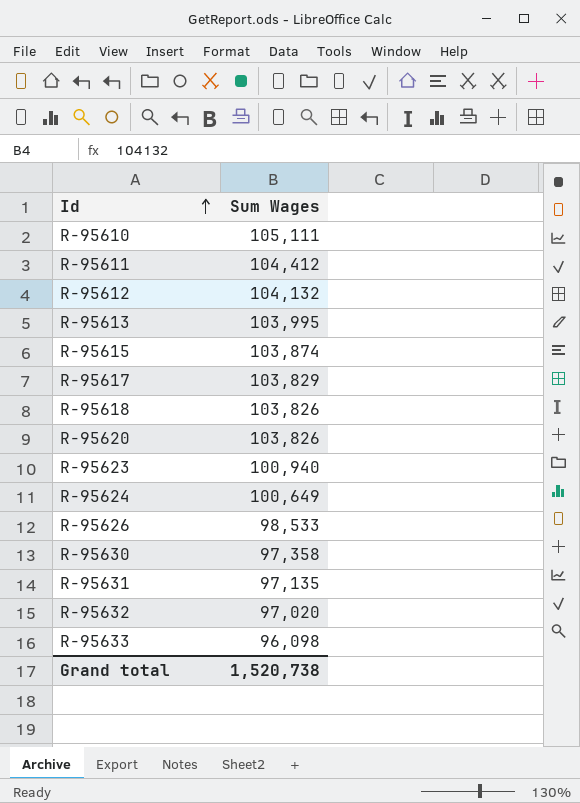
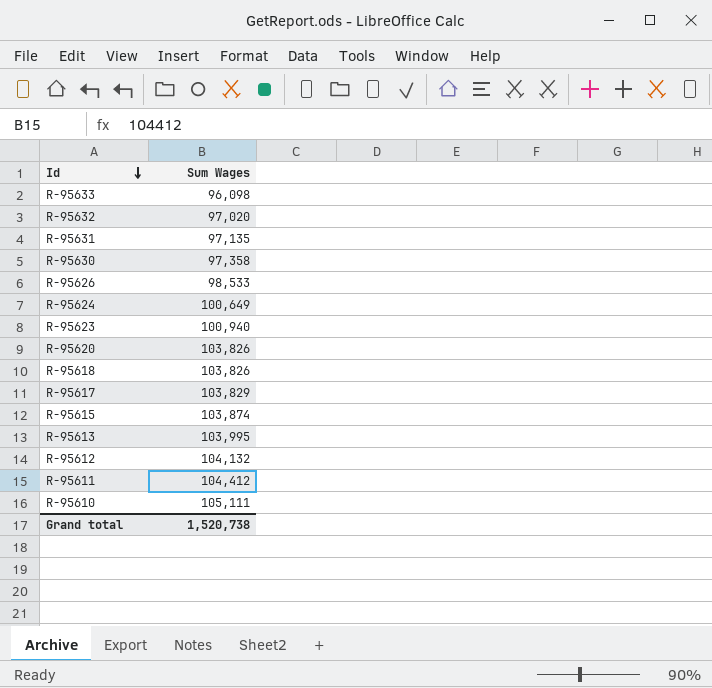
row order: Id ascending -> Id descending

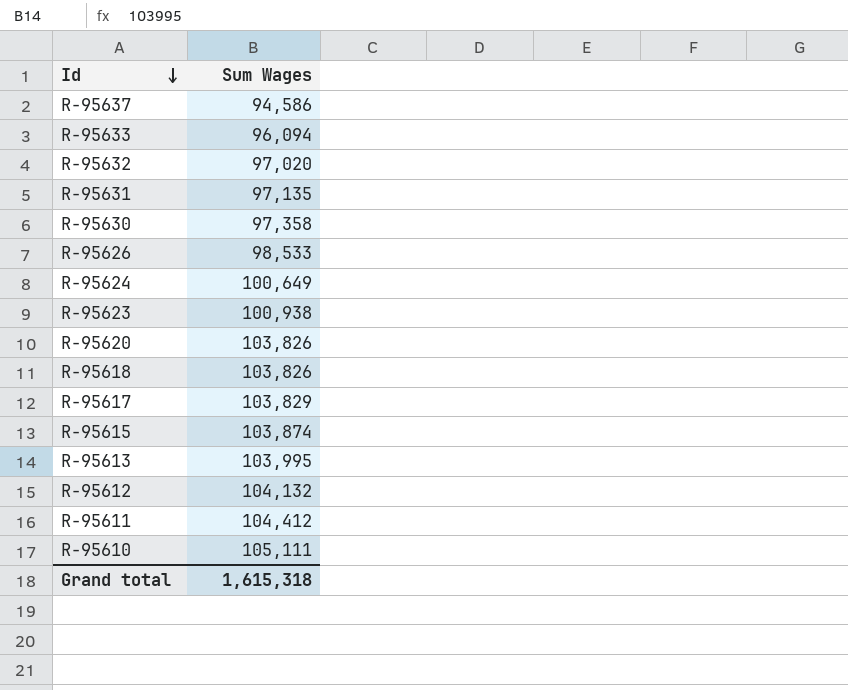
row R-95637: none -> 94,586
R-95633 | Sum Wages: 96,098 -> 96,094
R-95623 | Sum Wages: 100,940 -> 100,938
Grand total | Sum Wages: 1,520,738 -> 1,615,318

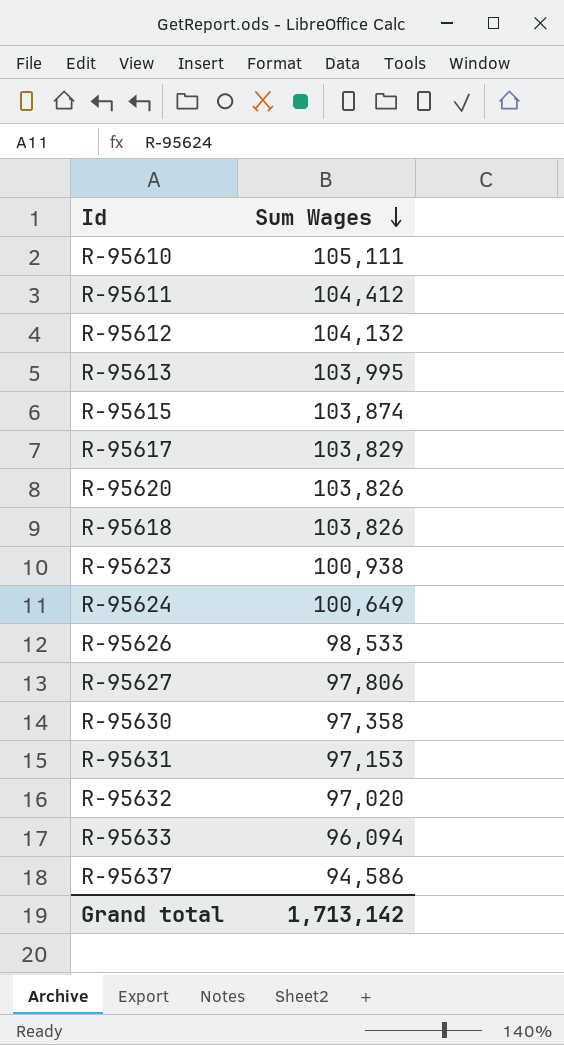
row order: Id descending -> Sum Wages descending
row R-95627: none -> 97,806
R-95631 | Sum Wages: 97,135 -> 97,153
Grand total | Sum Wages: 1,615,318 -> 1,713,142

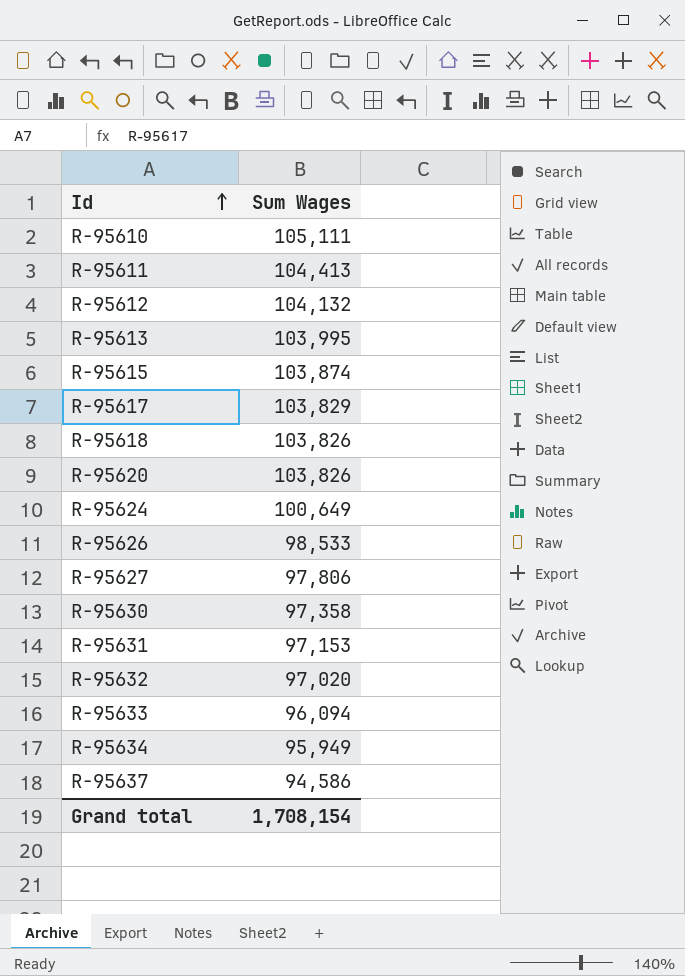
row order: Sum Wages descending -> Id ascending
row R-95623: 100,938 -> none
R-95611 | Sum Wages: 104,412 -> 104,413
row R-95634: none -> 95,949
Grand total | Sum Wages: 1,713,142 -> 1,708,154

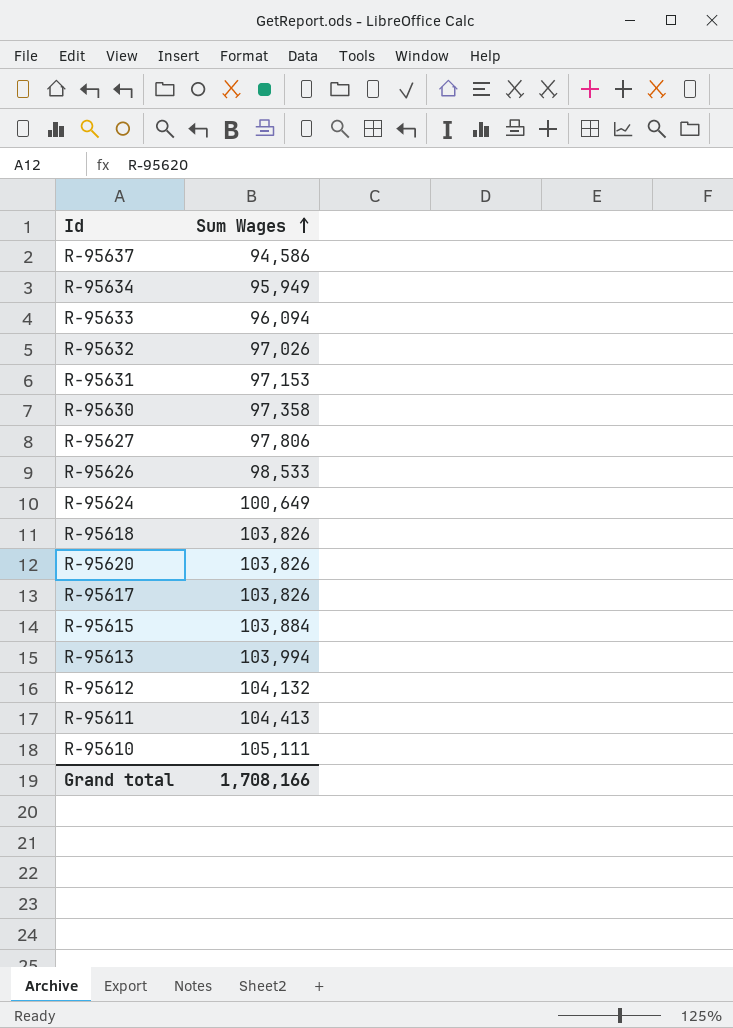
row order: Id ascending -> Sum Wages ascending
R-95632 | Sum Wages: 97,020 -> 97,026
R-95617 | Sum Wages: 103,829 -> 103,826
R-95615 | Sum Wages: 103,874 -> 103,884
R-95613 | Sum Wages: 103,995 -> 103,994
Grand total | Sum Wages: 1,708,154 -> 1,708,166

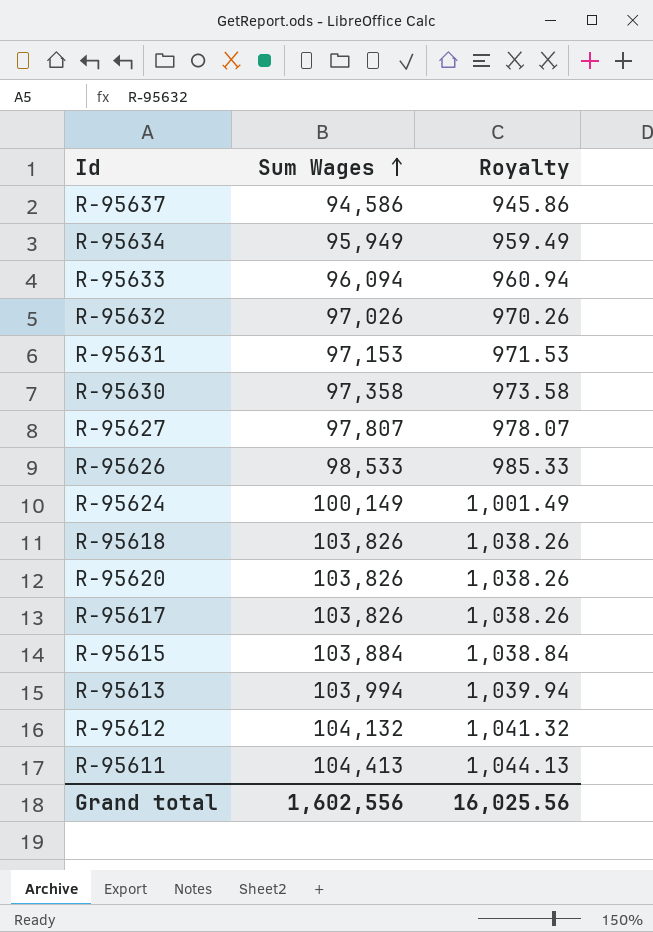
column Royalty | formula: none -> [Sum Wages] * 0.01
row R-95610: 105,111 -> none
R-95627 | Sum Wages: 97,806 -> 97,807
R-95624 | Sum Wages: 100,649 -> 100,149
Grand total | Sum Wages: 1,708,166 -> 1,602,556

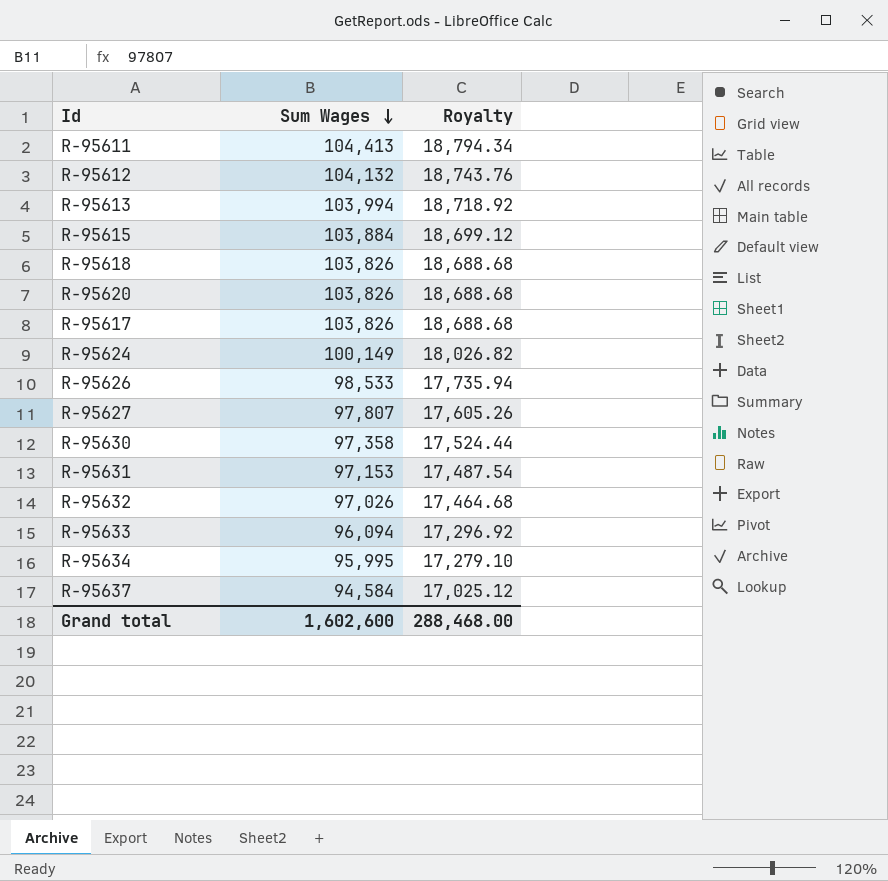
row order: Sum Wages ascending -> Sum Wages descending
column Royalty | formula: [Sum Wages] * 0.01 -> [Sum Wages] * 0.18
R-95634 | Sum Wages: 95,949 -> 95,995
R-95637 | Sum Wages: 94,586 -> 94,584
Grand total | Sum Wages: 1,602,556 -> 1,602,600
Grand total | Royalty: 16,025.56 -> 288,468.00

